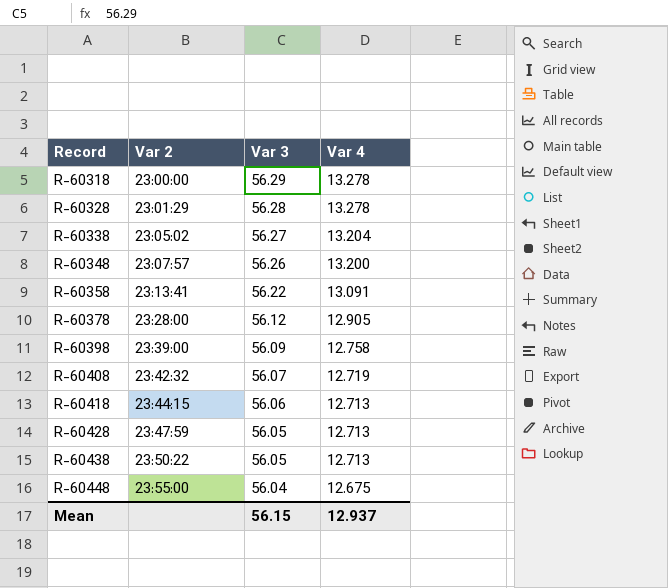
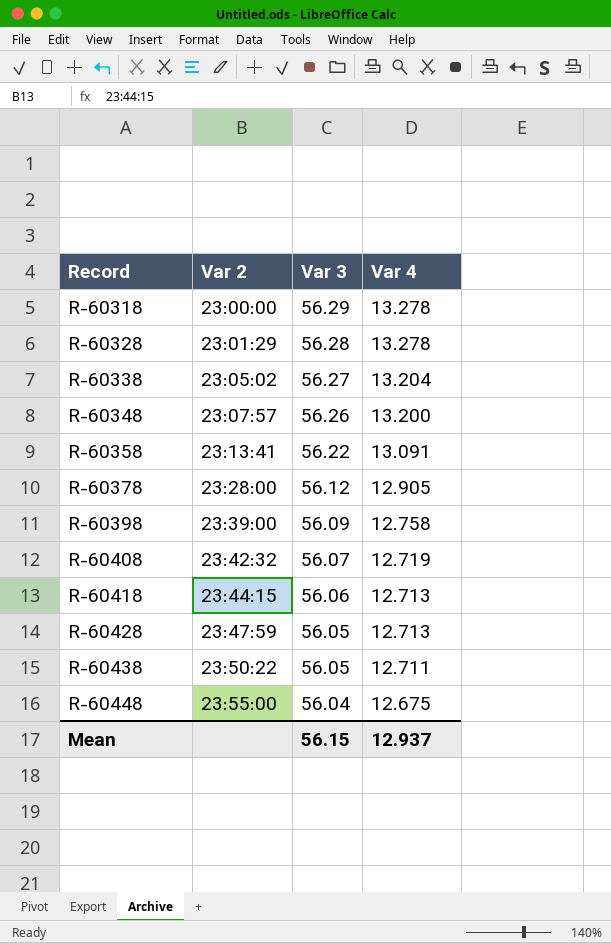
R-60438 | Var 4: 12.713 -> 12.711

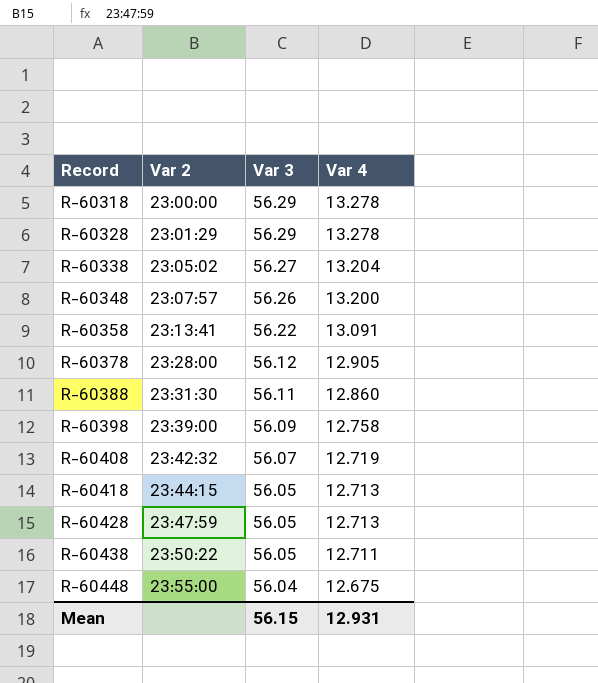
R-60328 | Var 3: 56.28 -> 56.29
row R-60388: none -> 23:31:30 | 56.11 | 12.860
R-60418 | Var 3: 56.06 -> 56.05
Mean | Var 4: 12.937 -> 12.931

